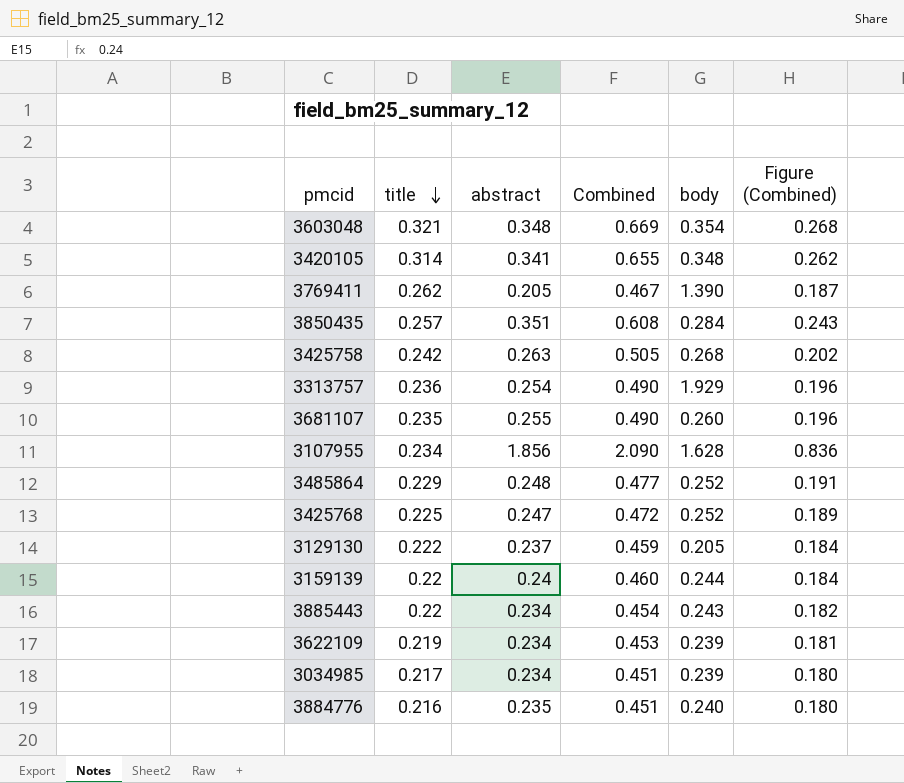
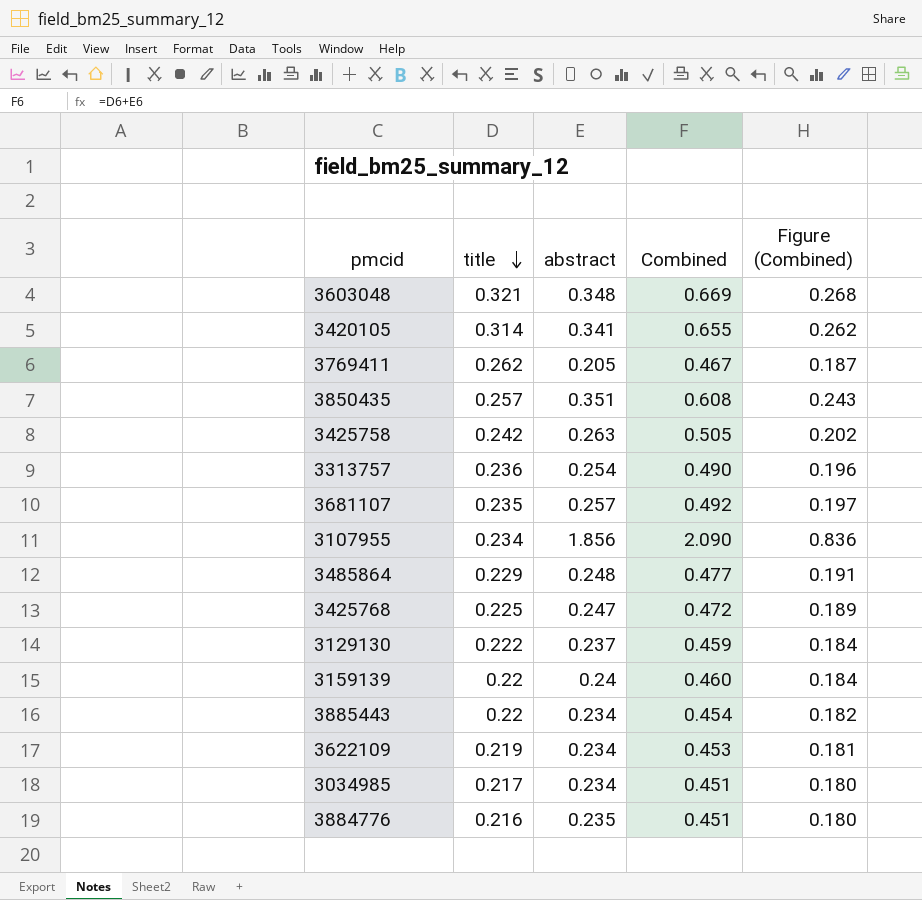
column body | position: 5 -> none
3681107 | abstract: 0.255 -> 0.257
3681107 | Combined: 0.490 -> 0.492
3681107 | Figure (Combined): 0.196 -> 0.197

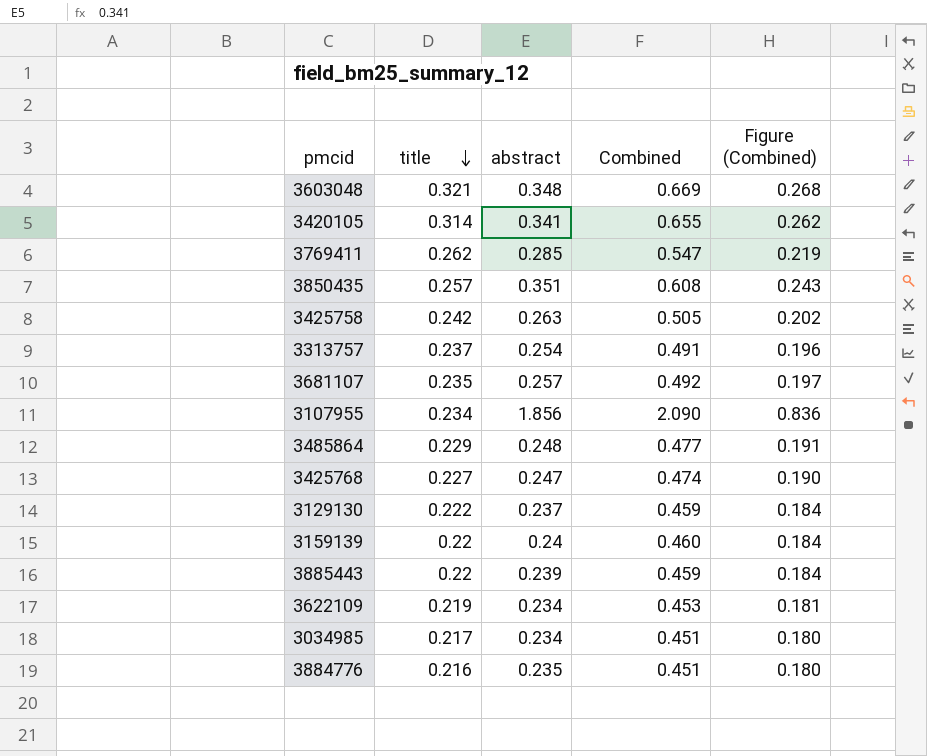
3769411 | abstract: 0.205 -> 0.285
3769411 | Combined: 0.467 -> 0.547
3769411 | Figure (Combined): 0.187 -> 0.219
3313757 | title: 0.236 -> 0.237
3313757 | Combined: 0.490 -> 0.491
3425768 | title: 0.225 -> 0.227
3425768 | Combined: 0.472 -> 0.474
3425768 | Figure (Combined): 0.189 -> 0.190
3885443 | abstract: 0.234 -> 0.239
3885443 | Combined: 0.454 -> 0.459
3885443 | Figure (Combined): 0.182 -> 0.184

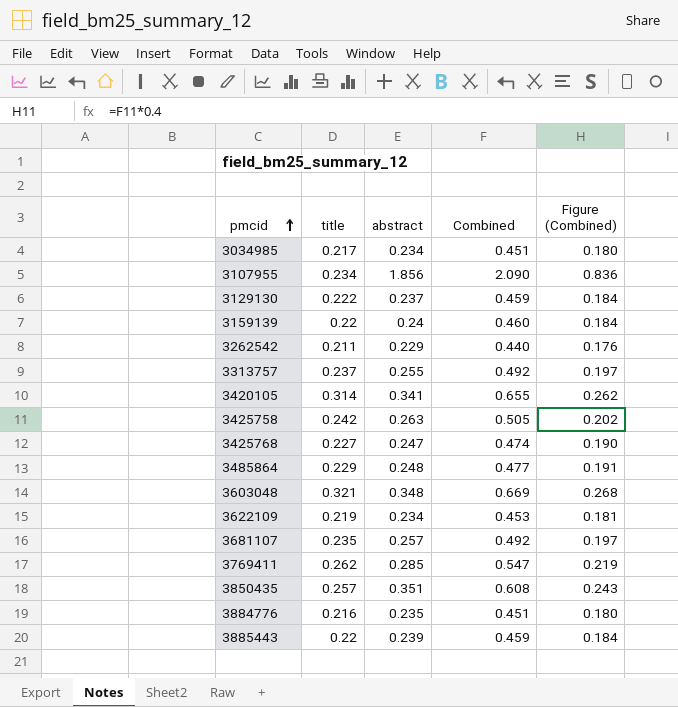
row order: title descending -> pmcid ascending
row 3262542: none -> 0.211 | 0.229 | 0.440 | 0.176
3313757 | abstract: 0.254 -> 0.255
3313757 | Combined: 0.491 -> 0.492
3313757 | Figure (Combined): 0.196 -> 0.197

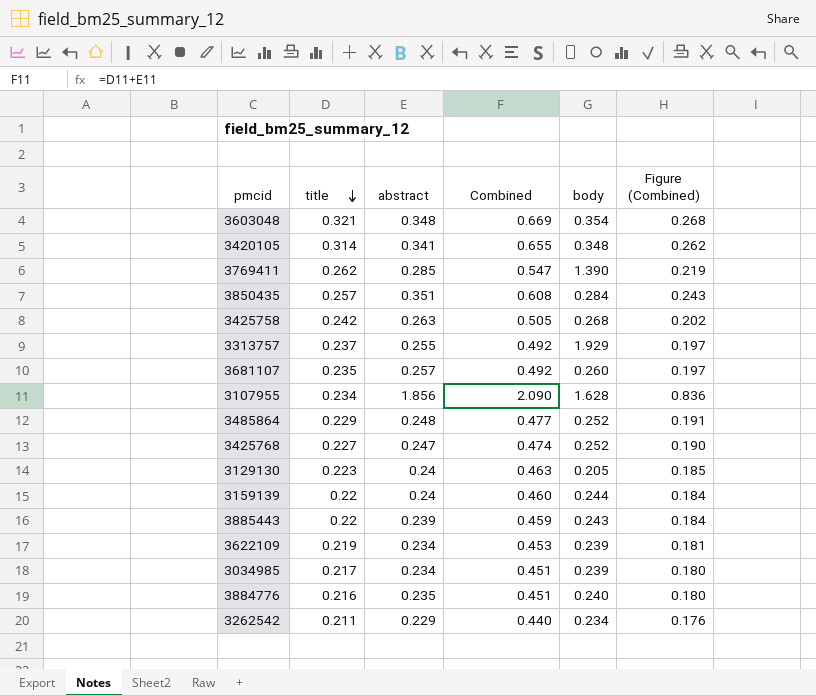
row order: pmcid ascending -> title descending
column body | position: none -> 5
3129130 | title: 0.222 -> 0.223
3129130 | abstract: 0.237 -> 0.24
3129130 | Combined: 0.459 -> 0.463
3129130 | Figure (Combined): 0.184 -> 0.185

